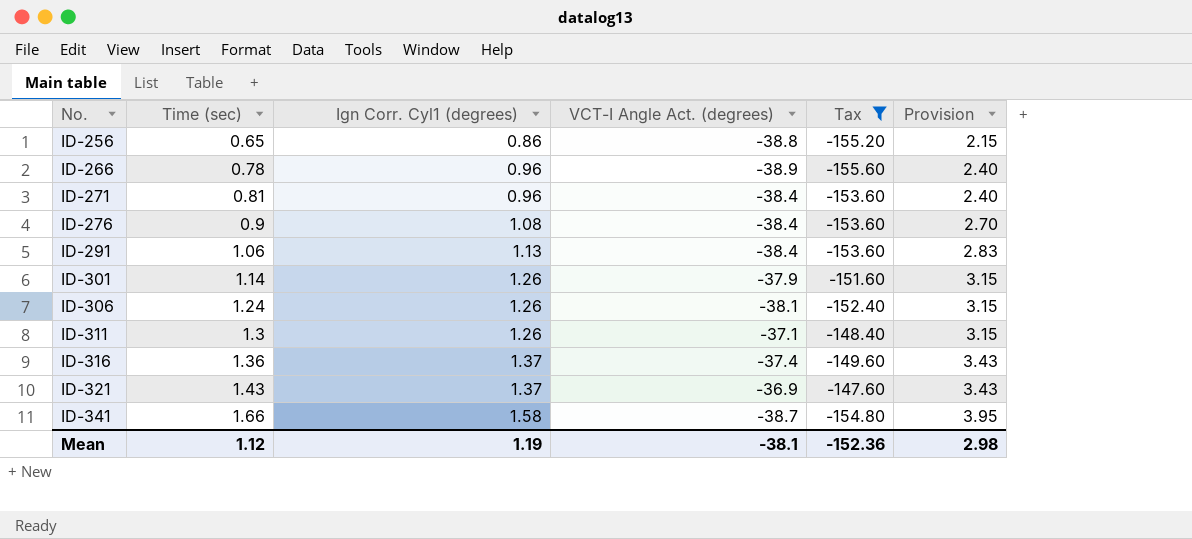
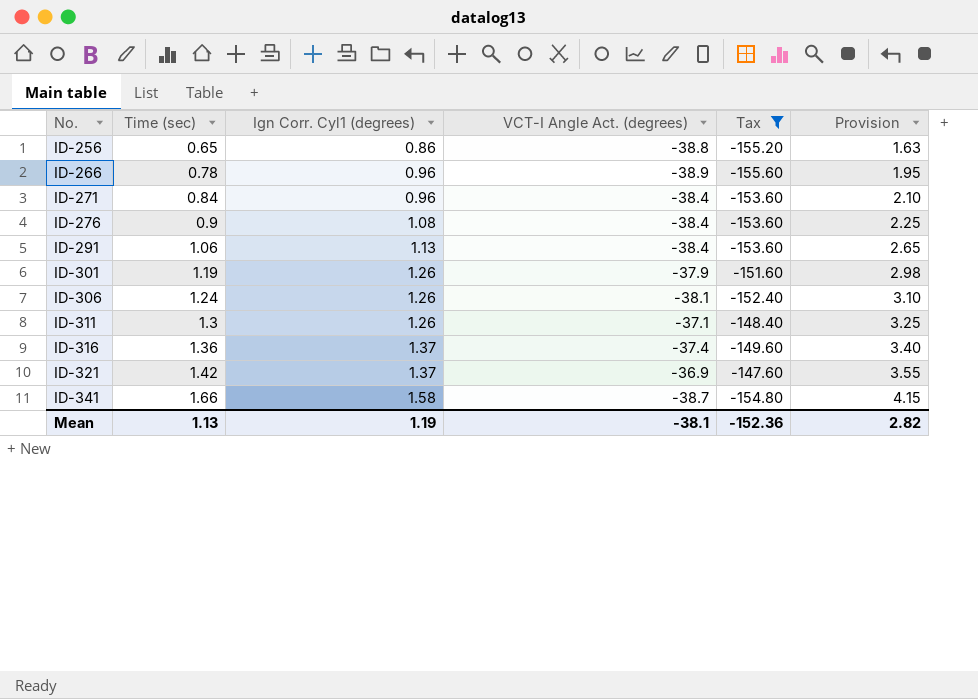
column Provision | formula: [Ign Corr. Cyl1 (degrees)] * 2.5 -> [Time (sec)] * 2.5
ID-271 | Time (sec): 0.81 -> 0.84
ID-301 | Time (sec): 1.14 -> 1.19
ID-321 | Time (sec): 1.43 -> 1.42
Mean | Time (sec): 1.12 -> 1.13
Mean | Provision: 2.98 -> 2.82

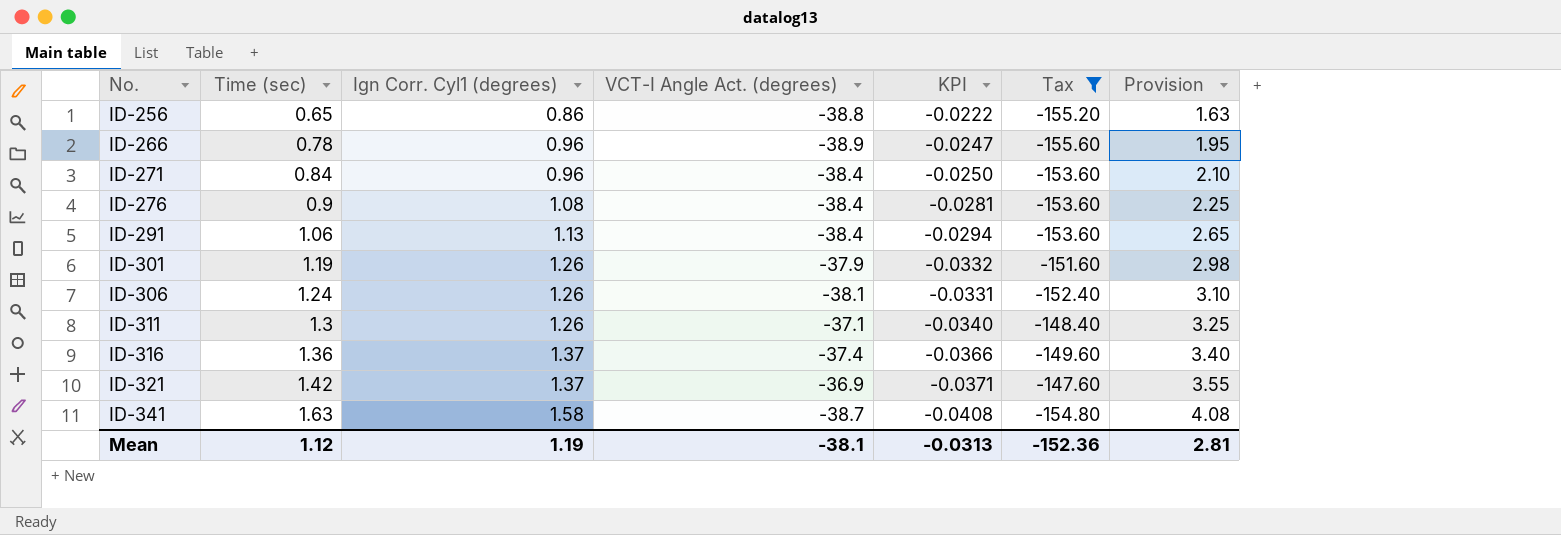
column KPI | formula: none -> [Ign Corr. Cyl1 (degrees)] / [VCT-I Angle Act. (degrees)]
ID-341 | Time (sec): 1.66 -> 1.63
ID-341 | Provision: 4.15 -> 4.08
Mean | Time (sec): 1.13 -> 1.12
Mean | Provision: 2.82 -> 2.81

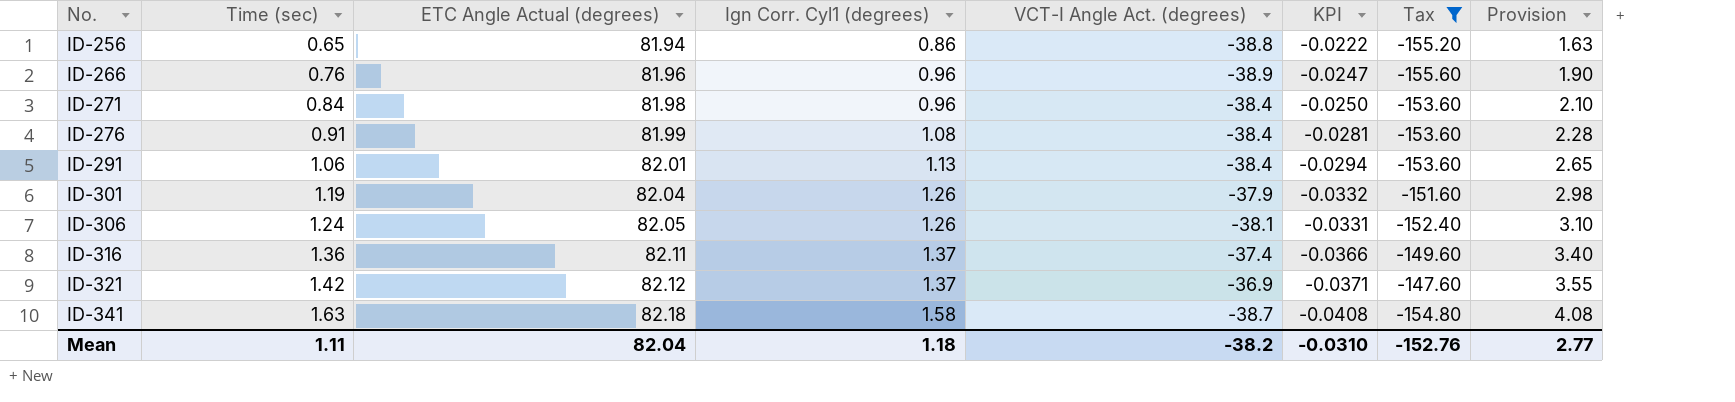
column ETC Angle Actual (degrees) | position: none -> 3
row ID-311: 1.3 | 1.26 | -37.1 | -0.0340 | -148.40 | 3.25 -> none
ID-266 | Time (sec): 0.78 -> 0.76
ID-266 | Provision: 1.95 -> 1.90
ID-276 | Time (sec): 0.9 -> 0.91
ID-276 | Provision: 2.25 -> 2.28
Mean | Time (sec): 1.12 -> 1.11
Mean | Ign Corr. Cyl1 (degrees): 1.19 -> 1.18
Mean | VCT-I Angle Act. (degrees): -38.1 -> -38.2
Mean | KPI: -0.0313 -> -0.0310
Mean | Tax: -152.36 -> -152.76
Mean | Provision: 2.81 -> 2.77

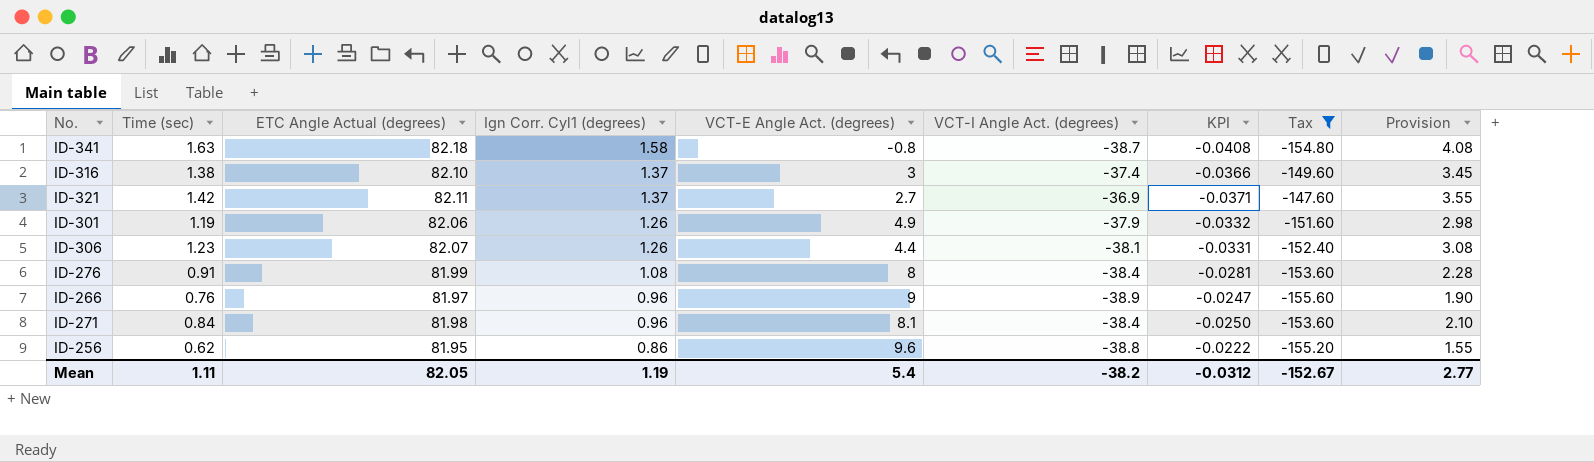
row order: No. ascending -> Ign Corr. Cyl1 (degrees) descending
column VCT-E Angle Act. (degrees) | position: none -> 5
row ID-291: 1.06 | 82.01 | 1.13 | -38.4 | -0.0294 | -153.60 | 2.65 -> none
ID-316 | Time (sec): 1.36 -> 1.38
ID-316 | ETC Angle Actual (degrees): 82.11 -> 82.10
ID-316 | Provision: 3.40 -> 3.45
ID-321 | ETC Angle Actual (degrees): 82.12 -> 82.11
ID-301 | ETC Angle Actual (degrees): 82.04 -> 82.06
ID-306 | Time (sec): 1.24 -> 1.23
ID-306 | ETC Angle Actual (degrees): 82.05 -> 82.07
ID-306 | Provision: 3.10 -> 3.08
ID-266 | ETC Angle Actual (degrees): 81.96 -> 81.97
ID-256 | Time (sec): 0.65 -> 0.62
ID-256 | ETC Angle Actual (degrees): 81.94 -> 81.95
ID-256 | Provision: 1.63 -> 1.55
Mean | ETC Angle Actual (degrees): 82.04 -> 82.05
Mean | Ign Corr. Cyl1 (degrees): 1.18 -> 1.19
Mean | KPI: -0.0310 -> -0.0312
Mean | Tax: -152.76 -> -152.67

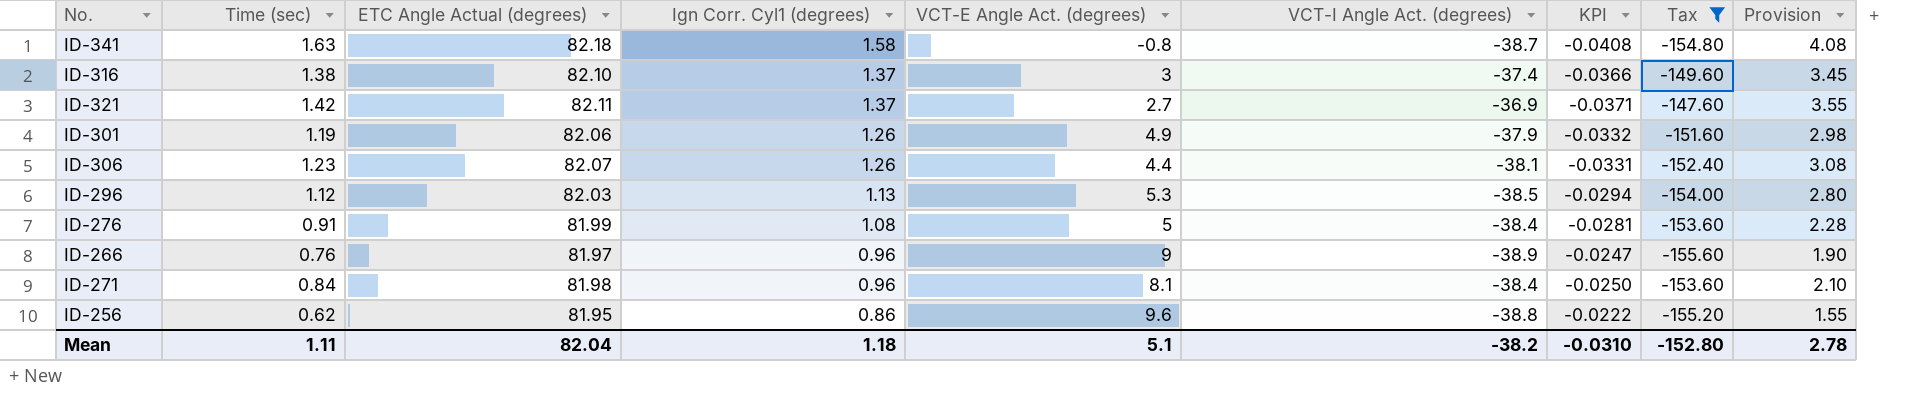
row ID-296: none -> 1.12 | 82.03 | 1.13 | 5.3 | -38.5 | -0.0294 | -154.00 | 2.80
ID-276 | VCT-E Angle Act. (degrees): 8 -> 5
Mean | ETC Angle Actual (degrees): 82.05 -> 82.04
Mean | Ign Corr. Cyl1 (degrees): 1.19 -> 1.18
Mean | VCT-E Angle Act. (degrees): 5.4 -> 5.1
Mean | KPI: -0.0312 -> -0.0310
Mean | Tax: -152.67 -> -152.80
Mean | Provision: 2.77 -> 2.78

